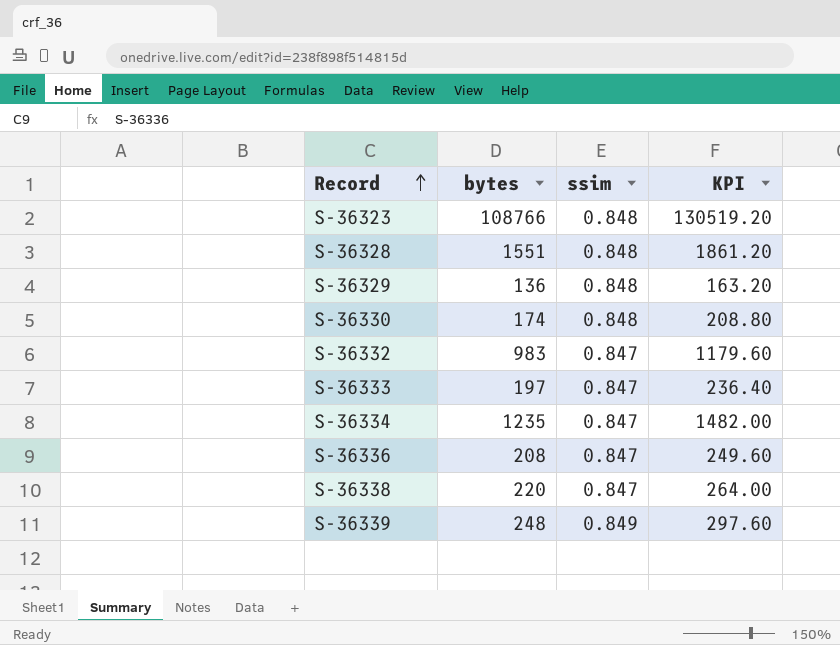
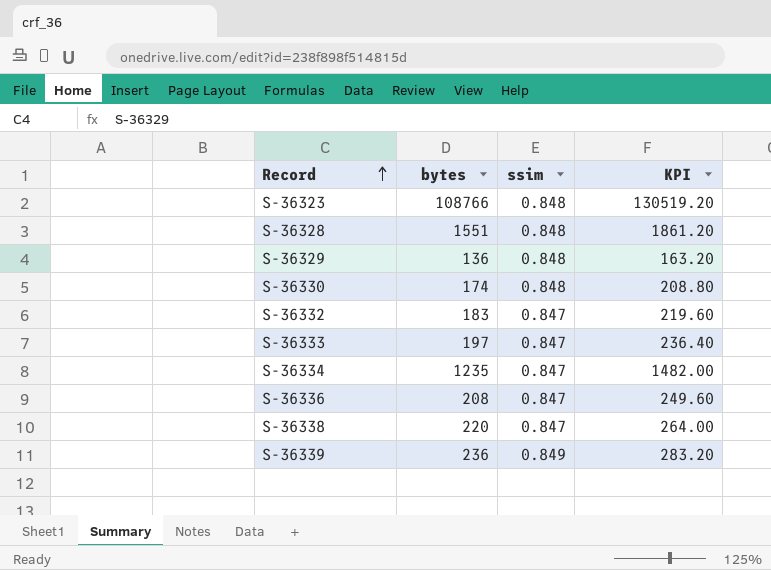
S-36332 | bytes: 983 -> 183
S-36332 | KPI: 1179.60 -> 219.60
S-36339 | bytes: 248 -> 236
S-36339 | KPI: 297.60 -> 283.20

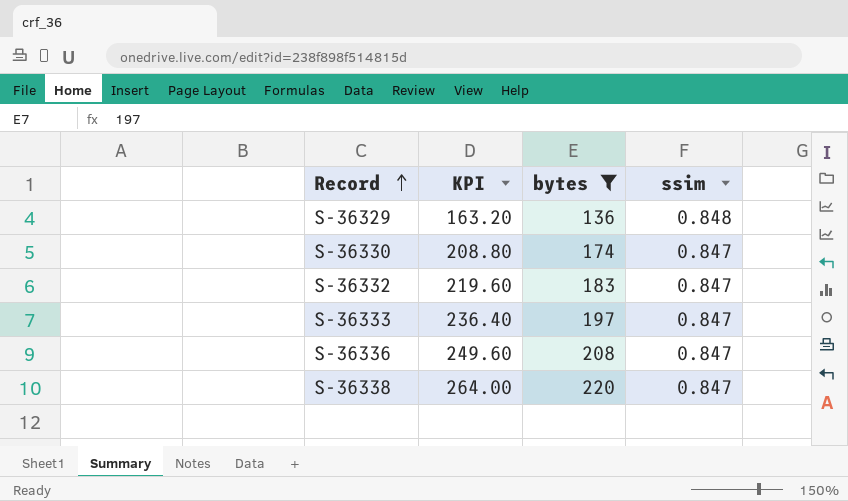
filter: none -> bytes <= 220
column KPI | position: 4 -> 2
S-36330 | ssim: 0.848 -> 0.847

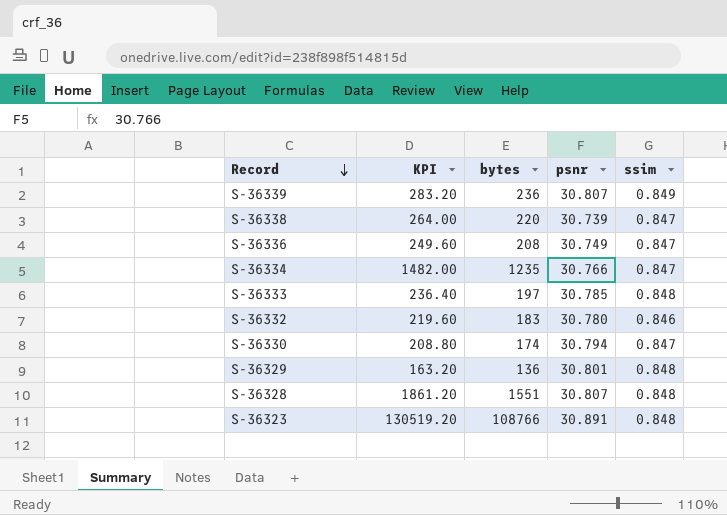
filter: bytes <= 220 -> none
row order: Record ascending -> Record descending
column psnr | position: none -> 4
S-36333 | ssim: 0.847 -> 0.848
S-36332 | ssim: 0.847 -> 0.846

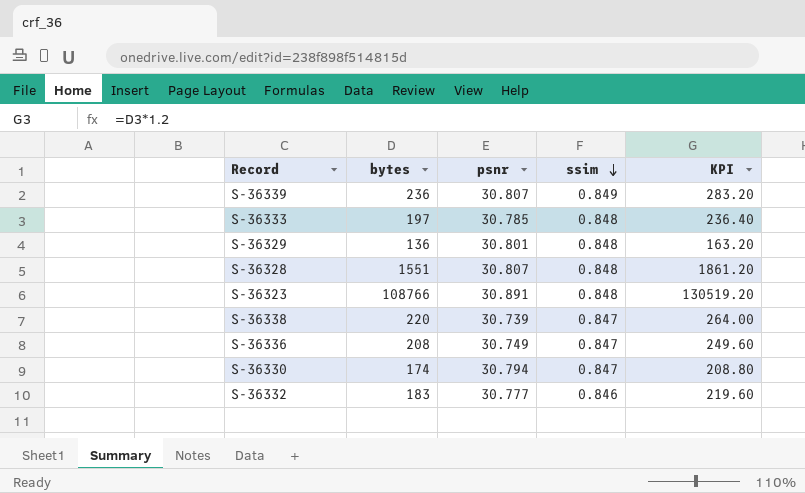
row order: Record descending -> ssim descending
column KPI | position: 2 -> 5
row S-36334: 1482.00 | 1235 | 30.766 | 0.847 -> none
S-36332 | psnr: 30.780 -> 30.777

